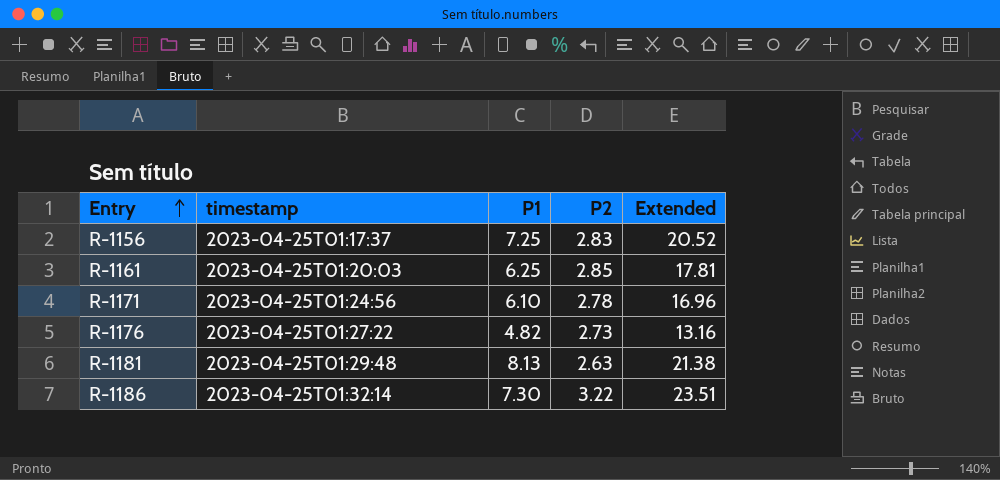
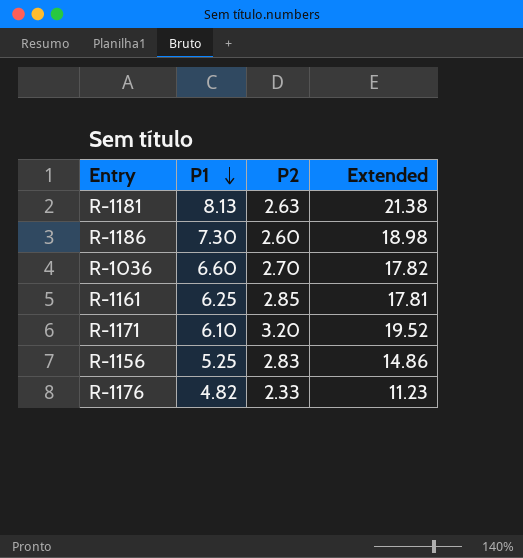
row order: Entry ascending -> P1 descending
column timestamp | position: 2 -> none
R-1186 | P2: 3.22 -> 2.60
R-1186 | Extended: 23.51 -> 18.98
row R-1036: none -> 6.60 | 2.70 | 17.82
R-1171 | P2: 2.78 -> 3.20
R-1171 | Extended: 16.96 -> 19.52
R-1156 | P1: 7.25 -> 5.25
R-1156 | Extended: 20.52 -> 14.86
R-1176 | P2: 2.73 -> 2.33
R-1176 | Extended: 13.16 -> 11.23

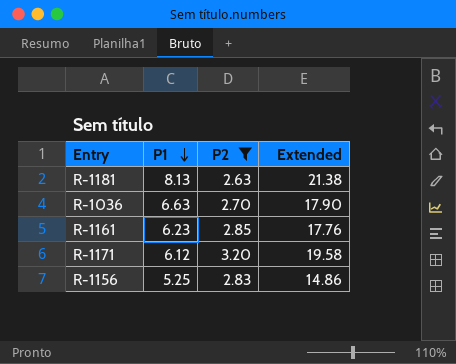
filter: none -> P2 >= 2.63
R-1036 | P1: 6.60 -> 6.63
R-1036 | Extended: 17.82 -> 17.90
R-1161 | P1: 6.25 -> 6.23
R-1161 | Extended: 17.81 -> 17.76
R-1171 | P1: 6.10 -> 6.12
R-1171 | Extended: 19.52 -> 19.58

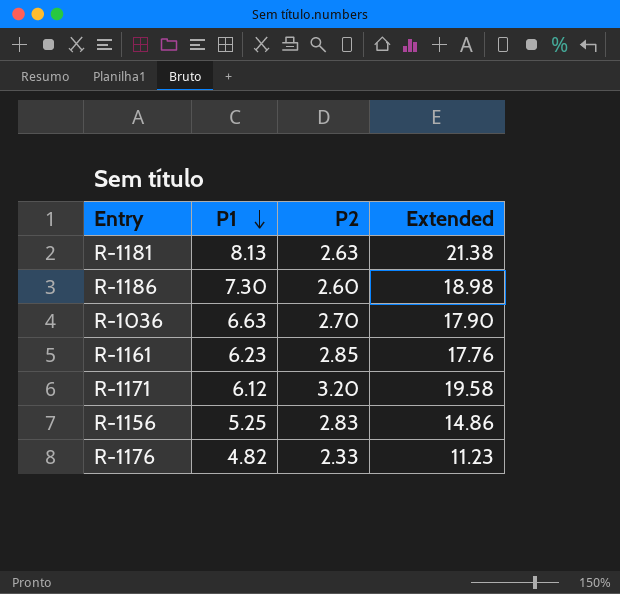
filter: P2 >= 2.63 -> none

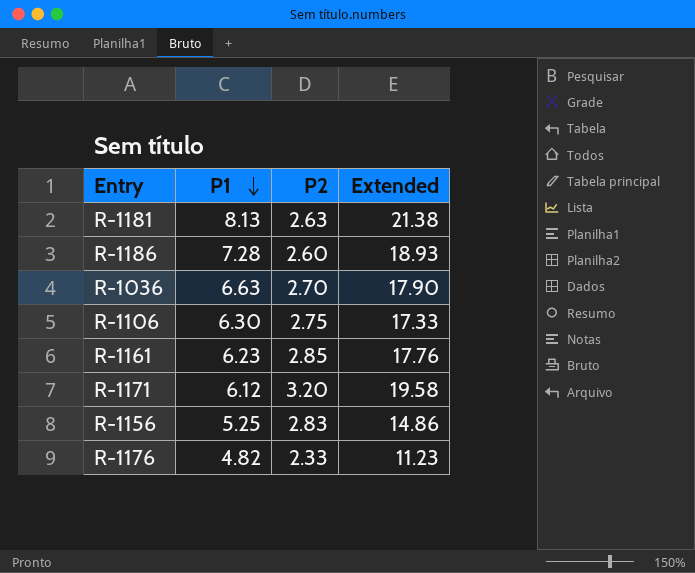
R-1186 | P1: 7.30 -> 7.28
R-1186 | Extended: 18.98 -> 18.93
row R-1106: none -> 6.30 | 2.75 | 17.33

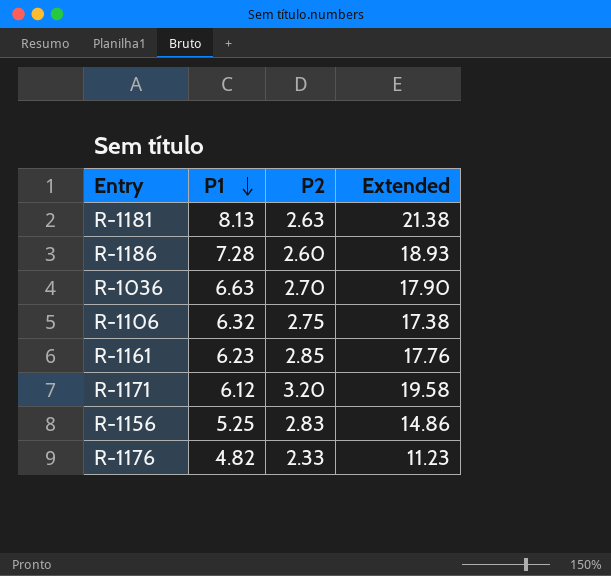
R-1106 | P1: 6.30 -> 6.32
R-1106 | Extended: 17.33 -> 17.38

